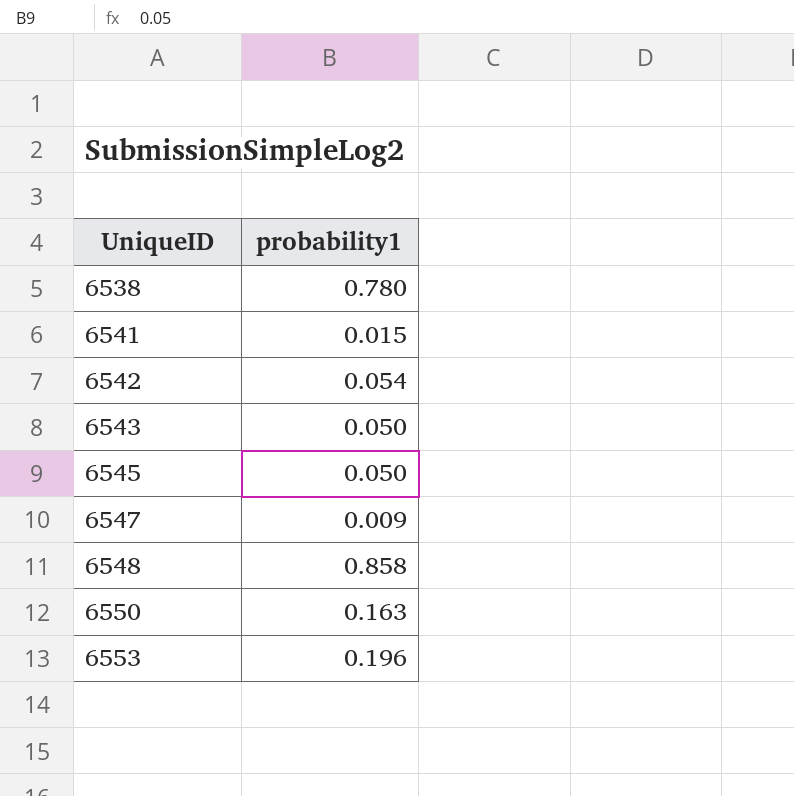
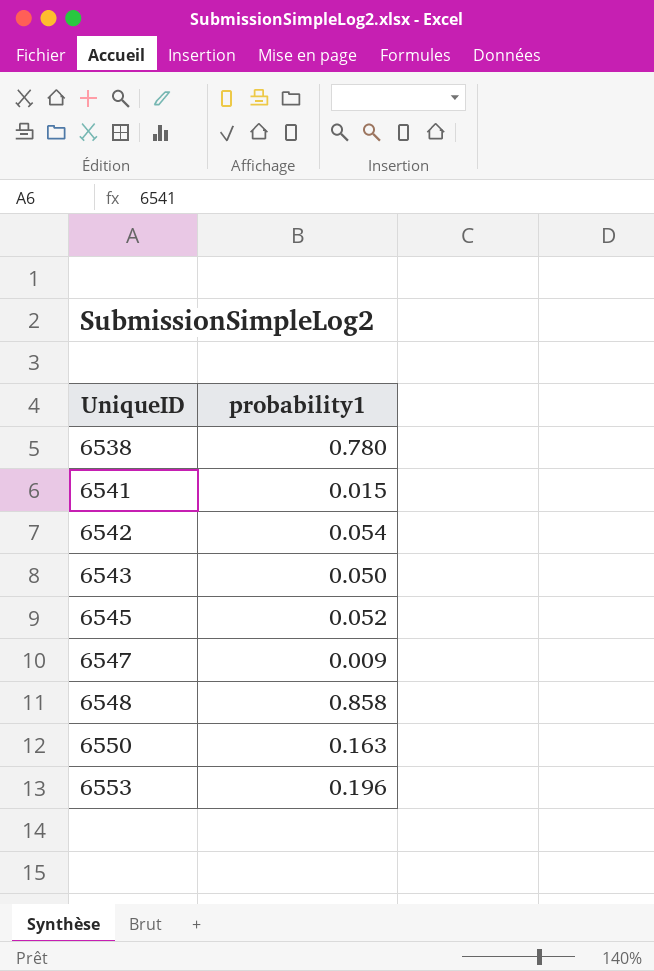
6545 | probability1: 0.050 -> 0.052

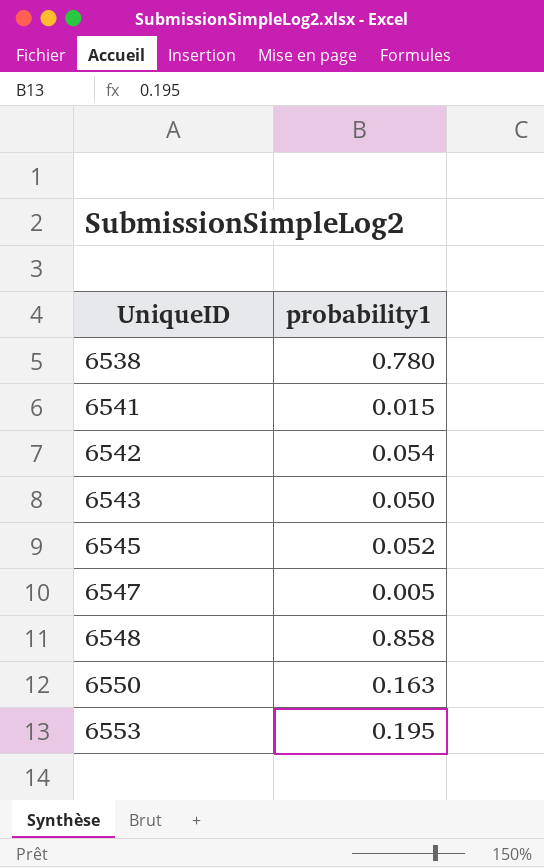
6547 | probability1: 0.009 -> 0.005
6553 | probability1: 0.196 -> 0.195

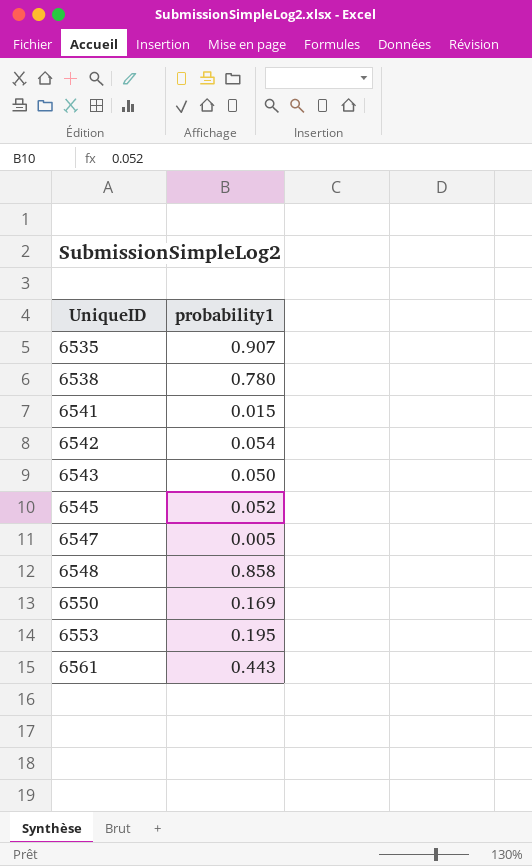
row 6535: none -> 0.907
6550 | probability1: 0.163 -> 0.169
row 6561: none -> 0.443

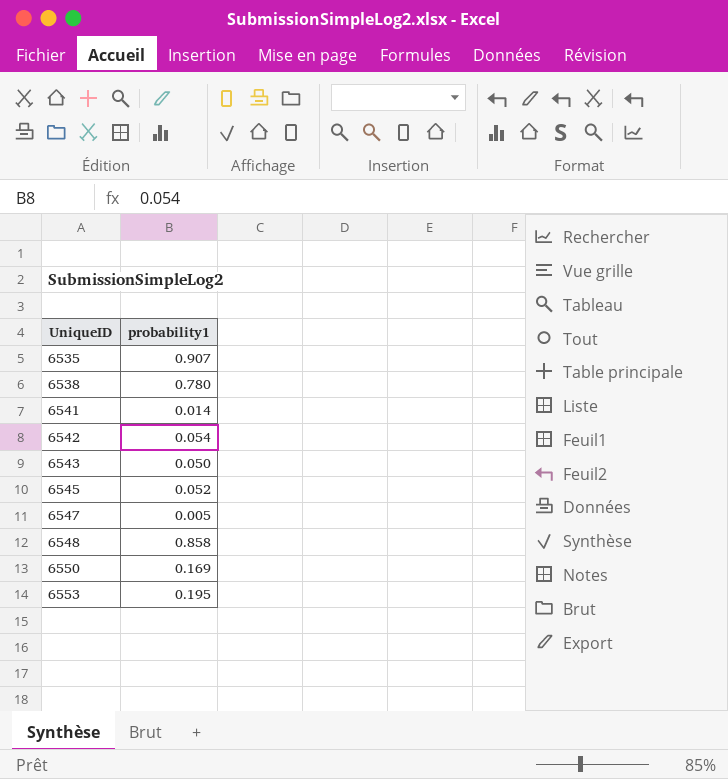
row 6561: 0.443 -> none
6541 | probability1: 0.015 -> 0.014

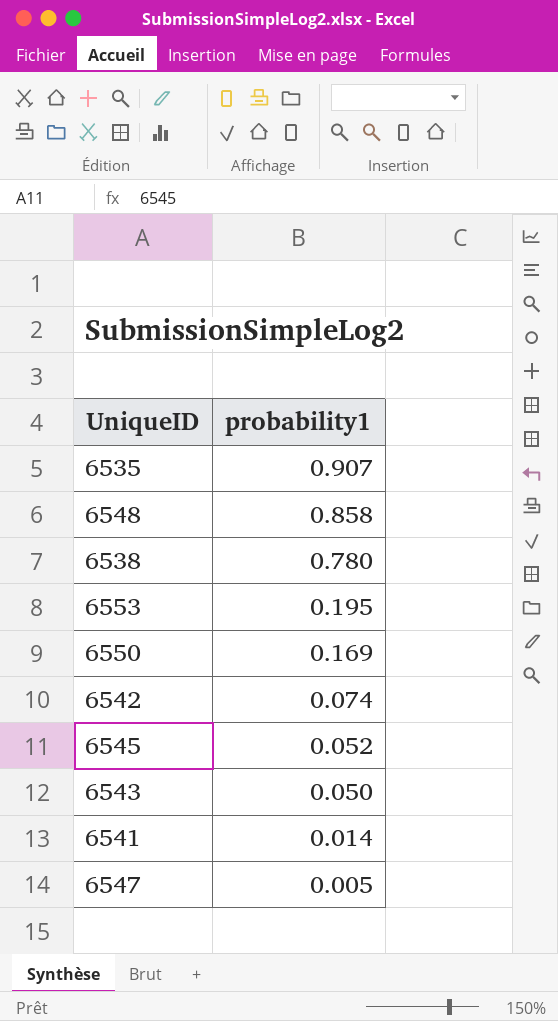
row order: UniqueID ascending -> probability1 descending
6542 | probability1: 0.054 -> 0.074

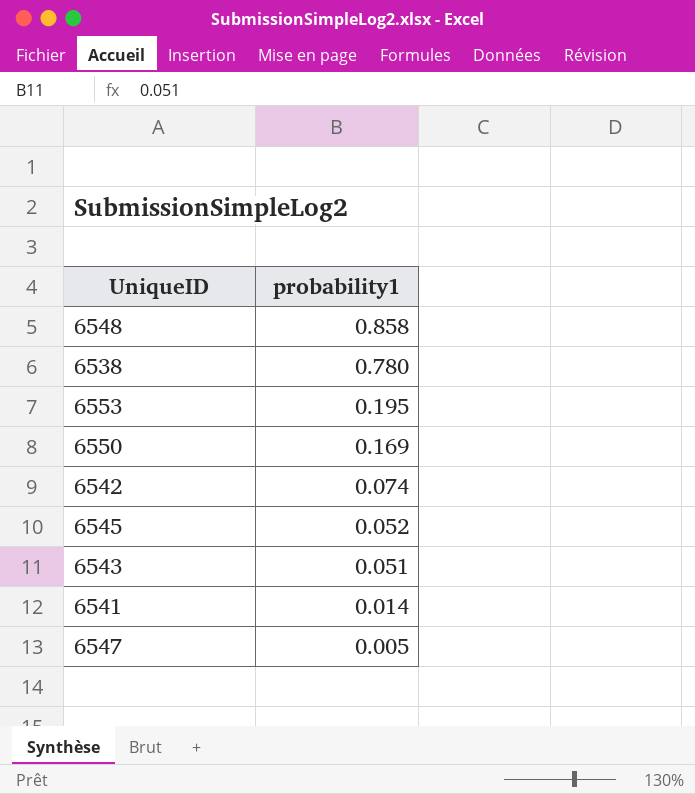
row 6535: 0.907 -> none
6543 | probability1: 0.050 -> 0.051

